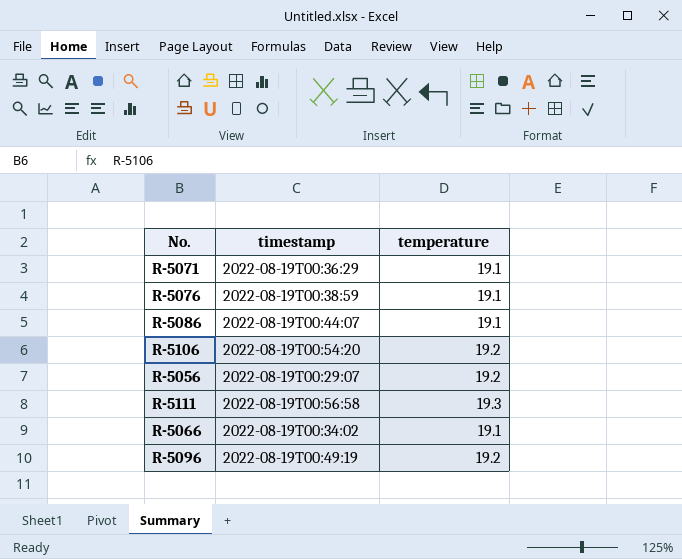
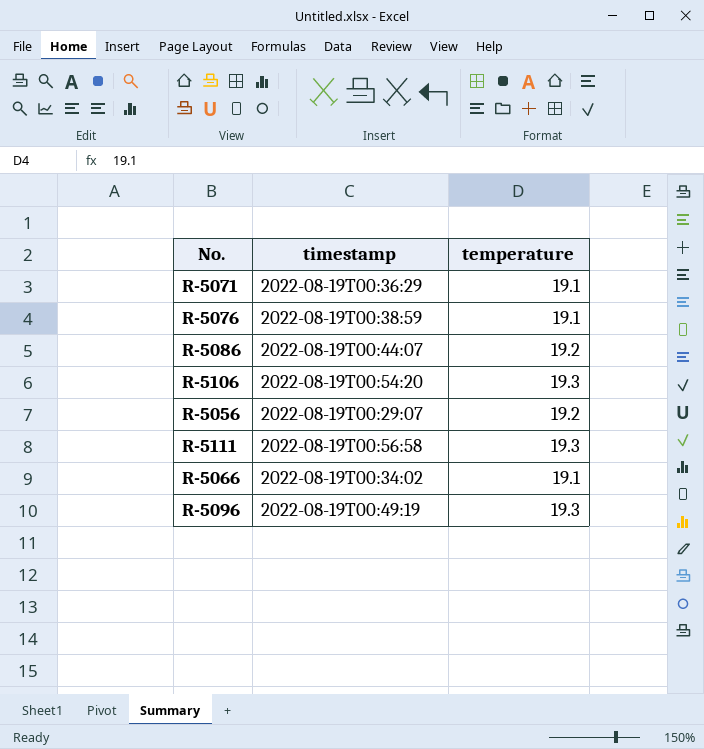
R-5086 | temperature: 19.1 -> 19.2
R-5106 | temperature: 19.2 -> 19.3
R-5096 | temperature: 19.2 -> 19.3

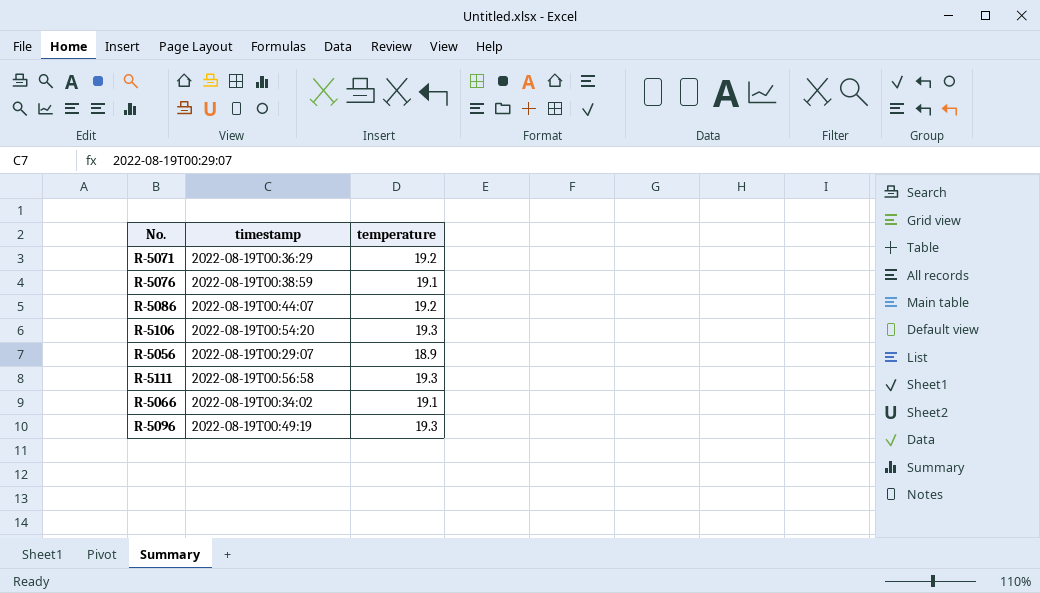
R-5071 | temperature: 19.1 -> 19.2
R-5056 | temperature: 19.2 -> 18.9

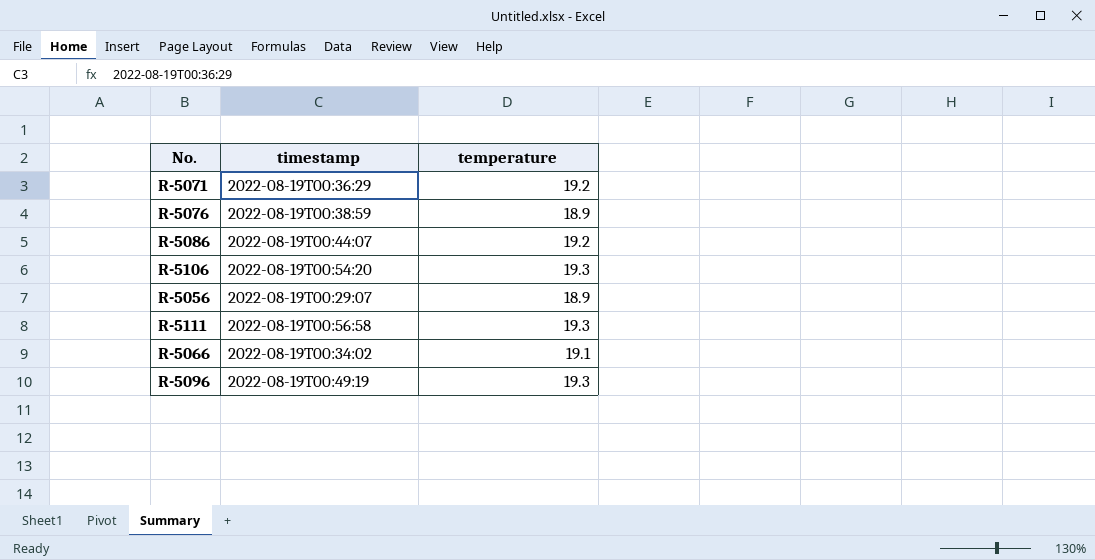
R-5076 | temperature: 19.1 -> 18.9

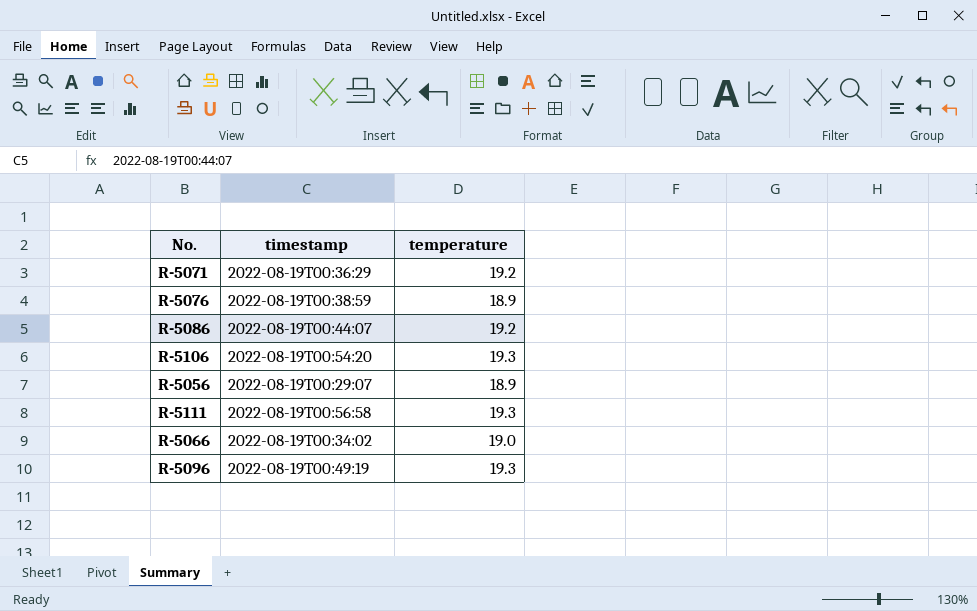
R-5066 | temperature: 19.1 -> 19.0

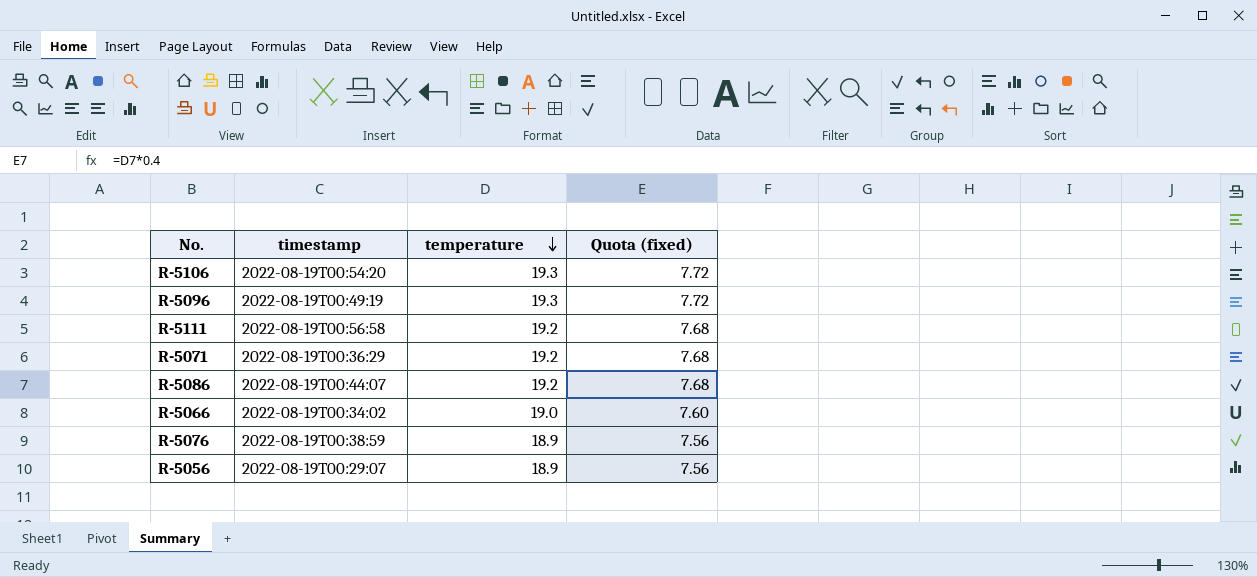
row order: none -> temperature descending
column Quota (fixed) | formula: none -> [temperature] * 0.4
R-5111 | temperature: 19.3 -> 19.2

